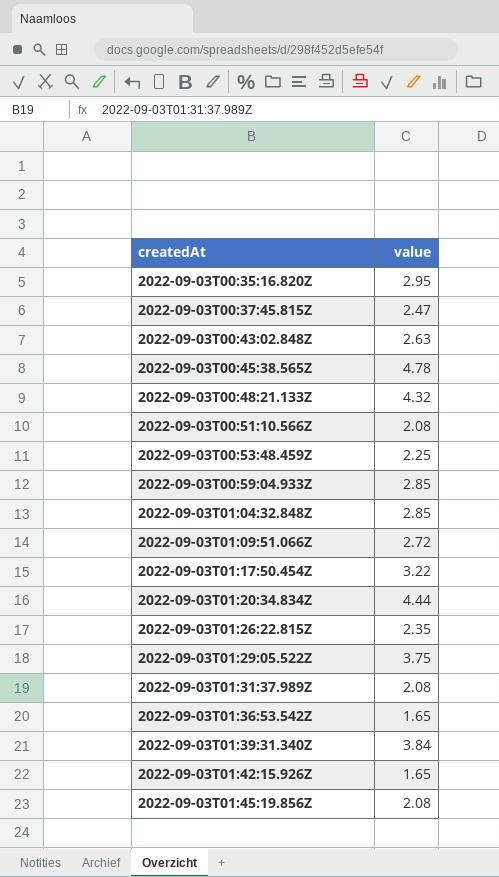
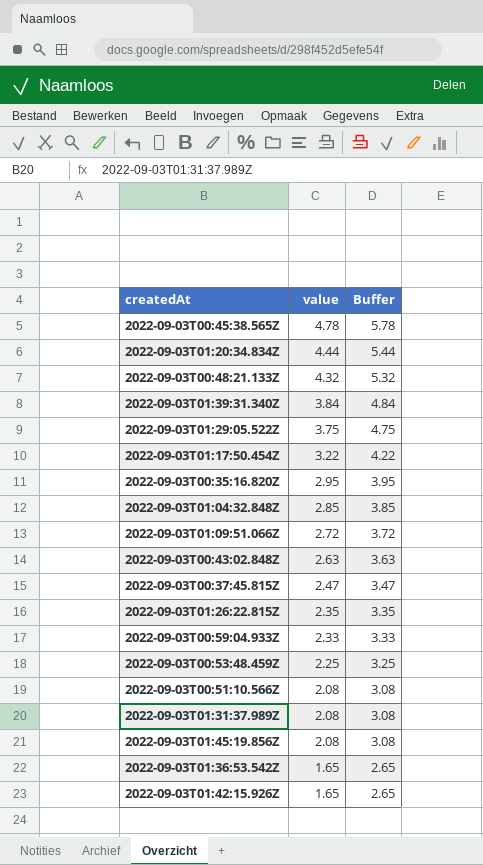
row order: createdAt ascending -> value descending
column Buffer | formula: none -> [value] + 1
2022-09-03T00:59:04.933Z | value: 2.85 -> 2.33

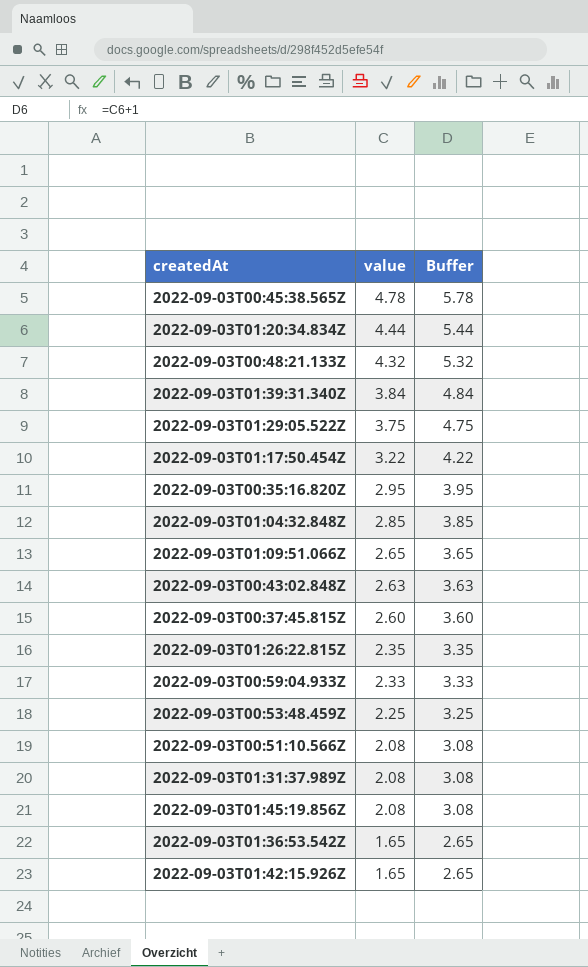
2022-09-03T01:09:51.066Z | value: 2.72 -> 2.65
2022-09-03T01:09:51.066Z | Buffer: 3.72 -> 3.65
2022-09-03T00:37:45.815Z | value: 2.47 -> 2.60
2022-09-03T00:37:45.815Z | Buffer: 3.47 -> 3.60

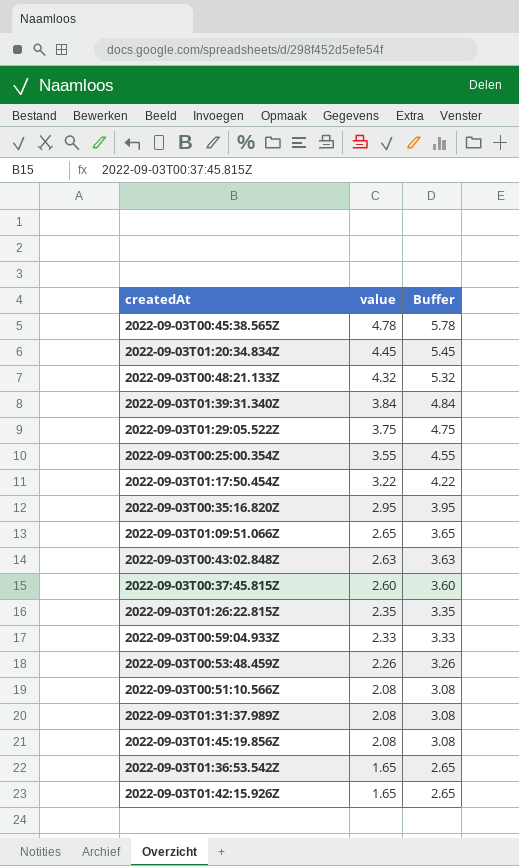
row 2022-09-03T01:04:32.848Z: 2.85 | 3.85 -> none
2022-09-03T01:20:34.834Z | value: 4.44 -> 4.45
2022-09-03T01:20:34.834Z | Buffer: 5.44 -> 5.45
row 2022-09-03T00:25:00.354Z: none -> 3.55 | 4.55
2022-09-03T00:53:48.459Z | value: 2.25 -> 2.26
2022-09-03T00:53:48.459Z | Buffer: 3.25 -> 3.26

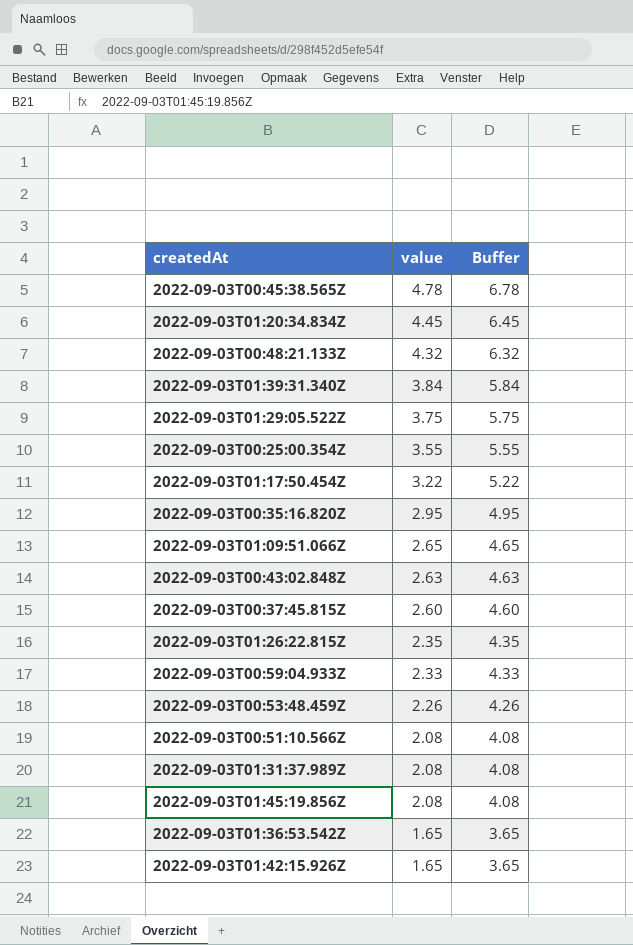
column Buffer | formula: [value] + 1 -> [value] + 2

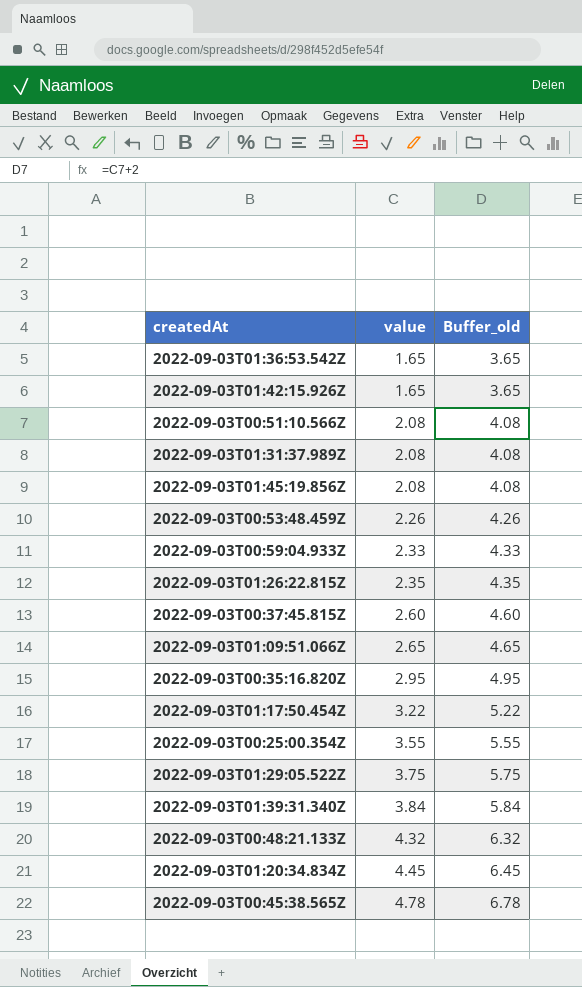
row order: value descending -> value ascending
column name: Buffer -> Buffer_old
row 2022-09-03T00:43:02.848Z: 2.63 | 4.63 -> none

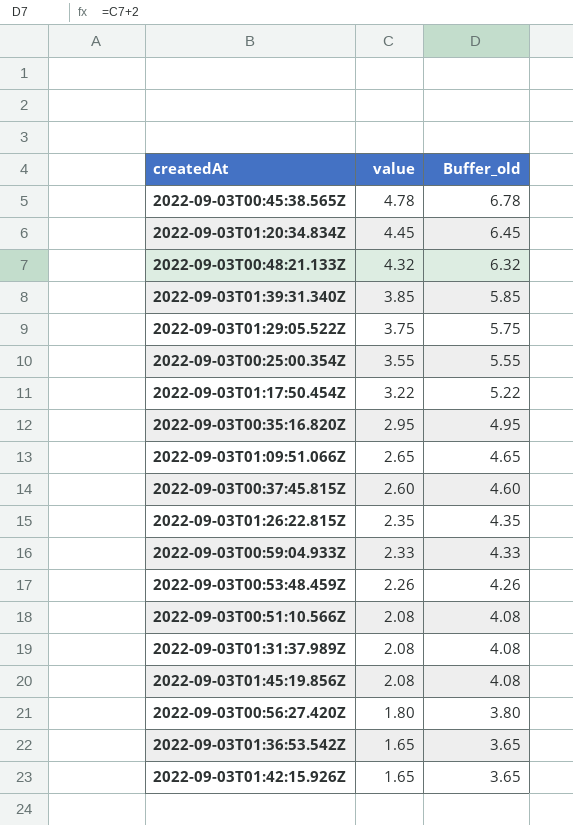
row order: value ascending -> value descending
2022-09-03T01:39:31.340Z | value: 3.84 -> 3.85
2022-09-03T01:39:31.340Z | Buffer_old: 5.84 -> 5.85
row 2022-09-03T00:56:27.420Z: none -> 1.80 | 3.80

